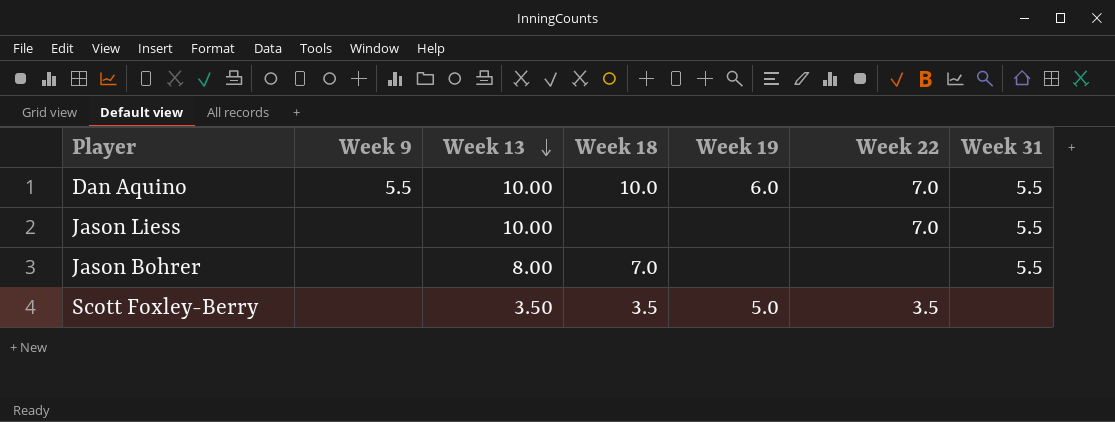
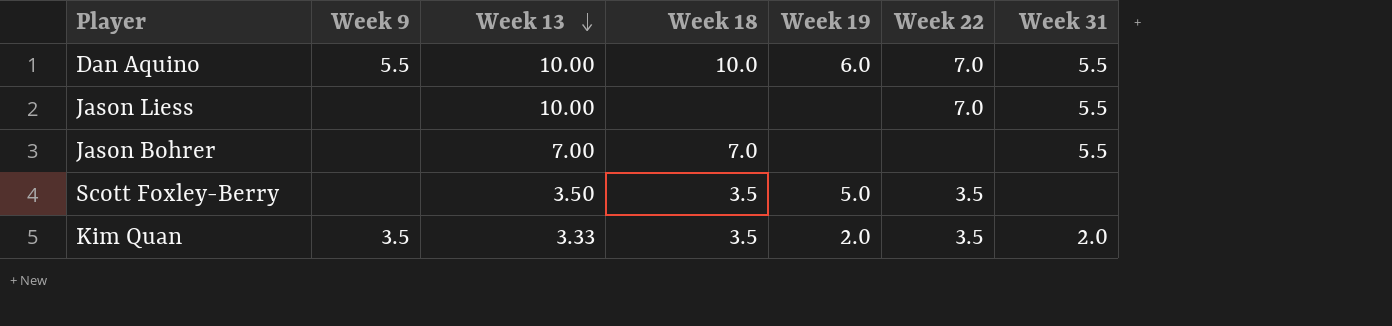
Jason Bohrer | Week 13: 8.00 -> 7.00
row Kim Quan: none -> 3.5 | 3.33 | 3.5 | 2.0 | 3.5 | 2.0

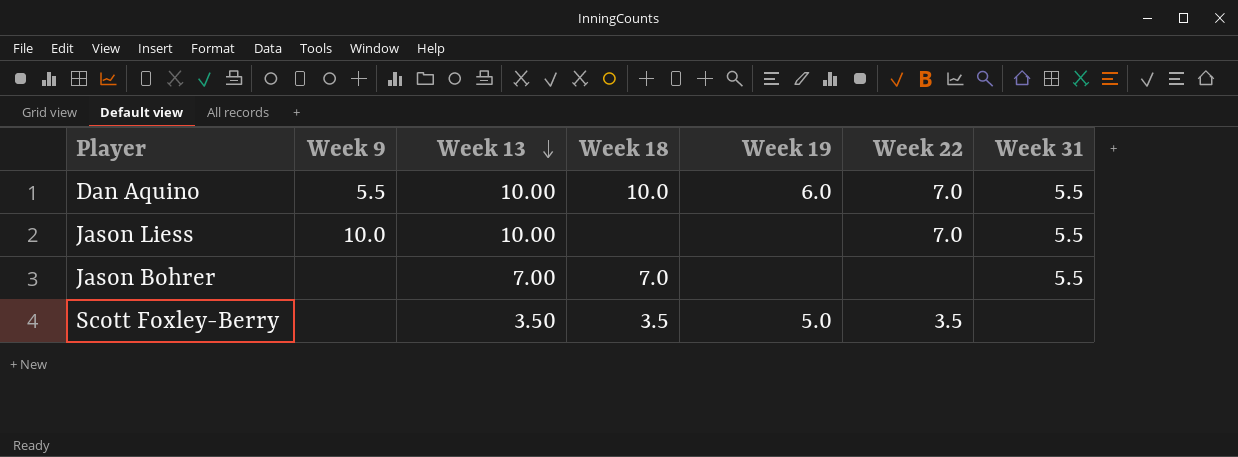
row Kim Quan: 3.5 | 3.33 | 3.5 | 2.0 | 3.5 | 2.0 -> none
Jason Liess | Week 9: none -> 10.0

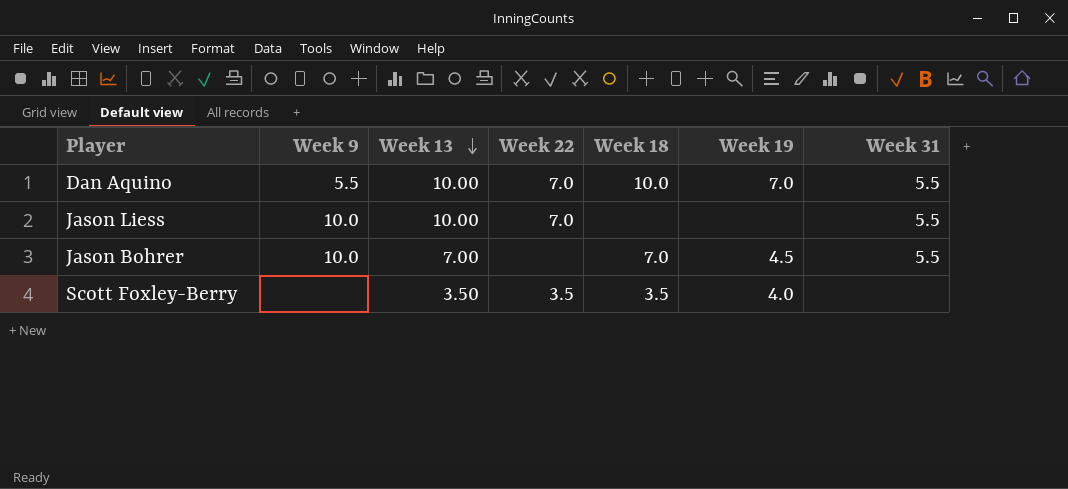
column Week 22 | position: 6 -> 4
Dan Aquino | Week 19: 6.0 -> 7.0
Jason Bohrer | Week 9: none -> 10.0
Jason Bohrer | Week 19: none -> 4.5
Scott Foxley-Berry | Week 19: 5.0 -> 4.0

